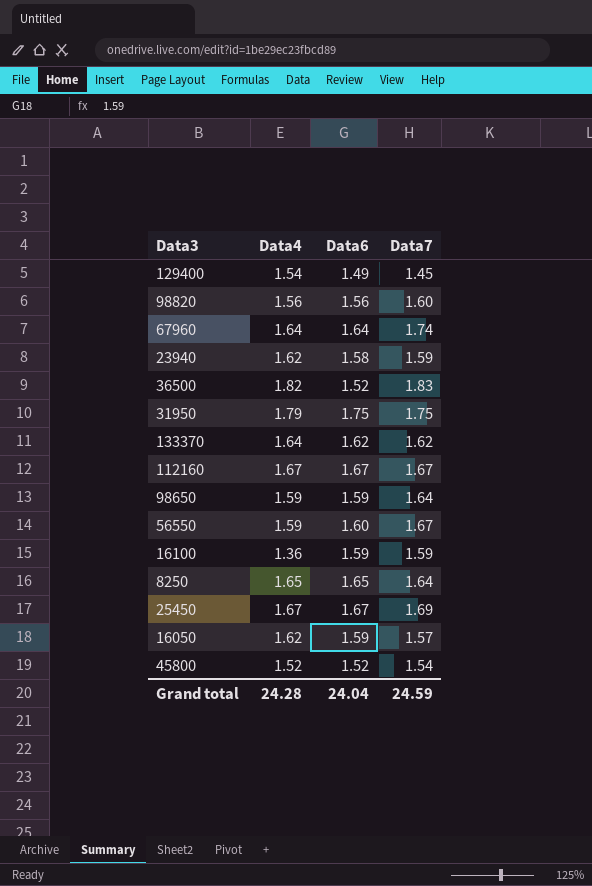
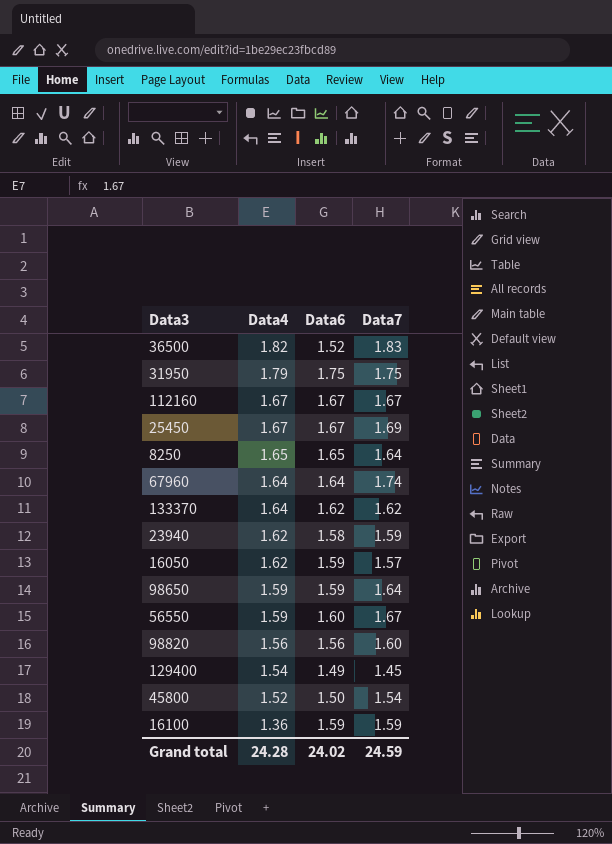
row order: none -> Data4 descending
45800 | Data6: 1.52 -> 1.50
Grand total | Data6: 24.04 -> 24.02

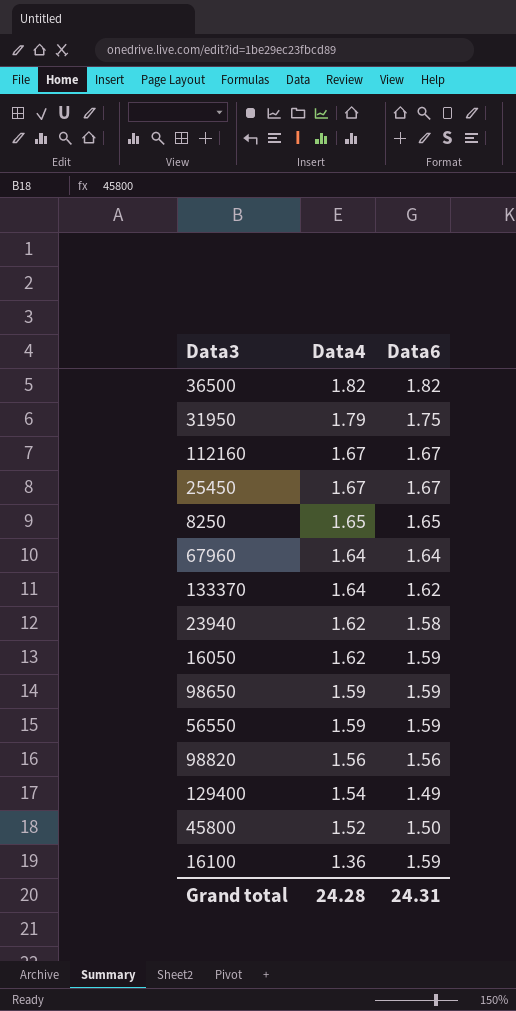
column Data7 | position: 4 -> none
36500 | Data6: 1.52 -> 1.82
56550 | Data6: 1.60 -> 1.59
Grand total | Data6: 24.02 -> 24.31

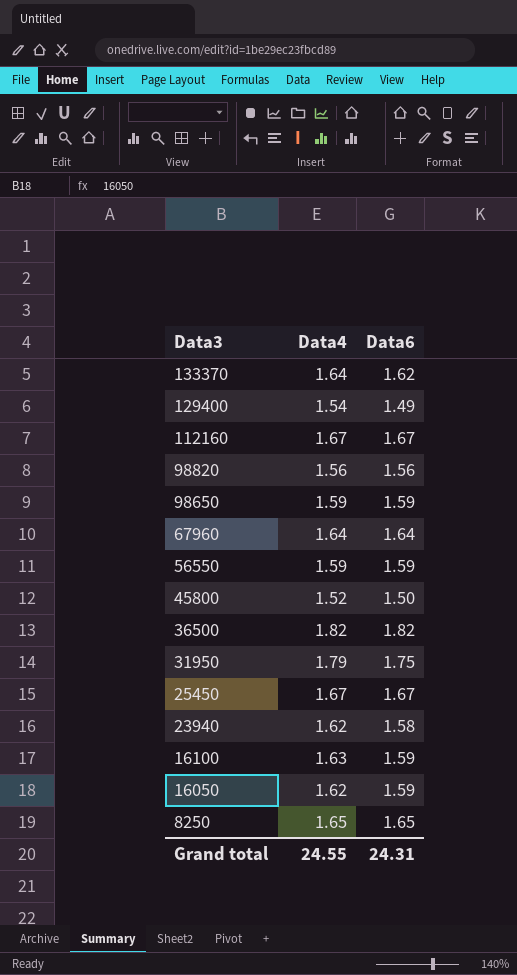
row order: Data4 descending -> Data3 descending
16100 | Data4: 1.36 -> 1.63
Grand total | Data4: 24.28 -> 24.55

